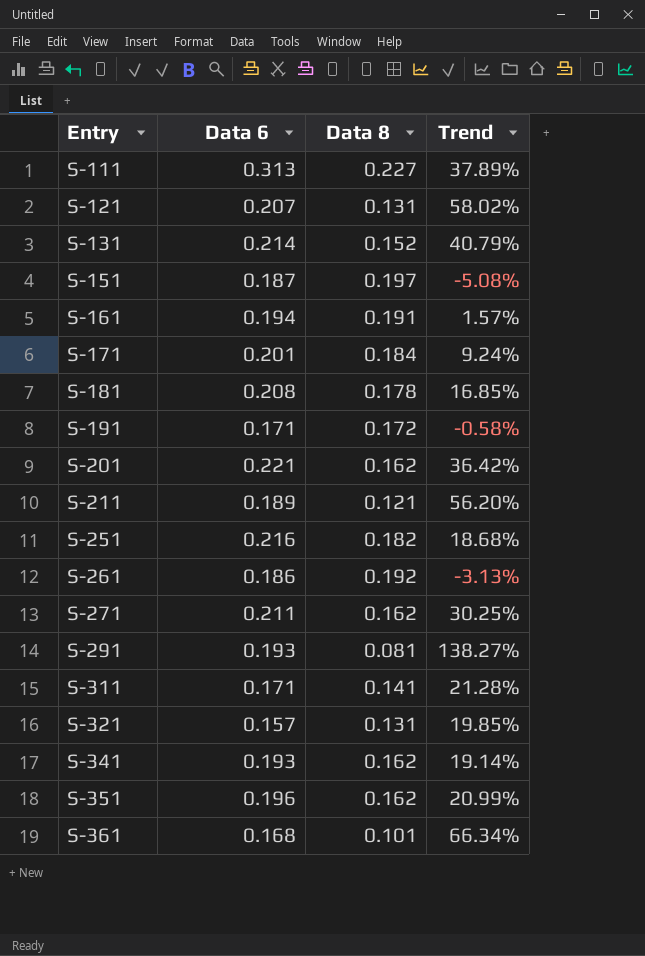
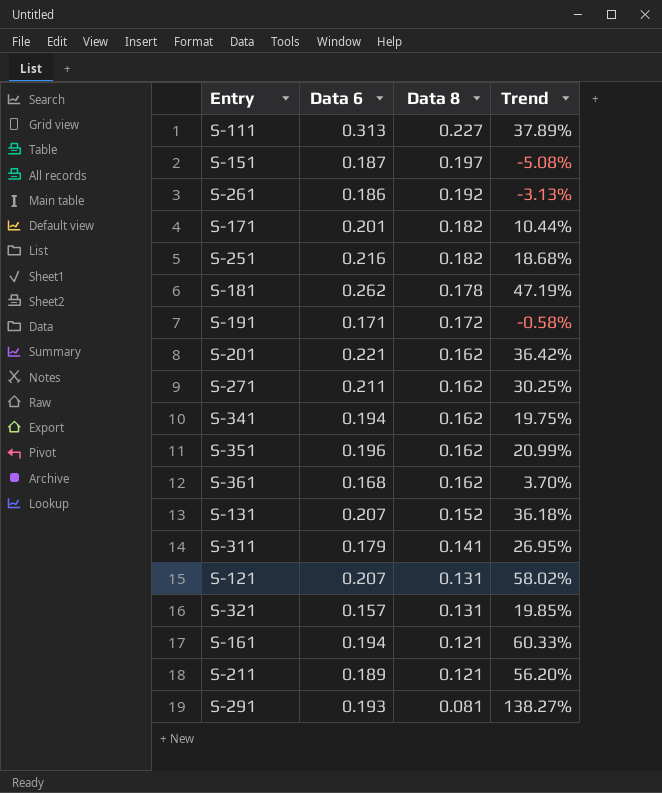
row order: Entry ascending -> Data 8 descending
S-171 | Data 8: 0.184 -> 0.182
S-171 | Trend: 9.24% -> 10.44%
S-181 | Data 6: 0.208 -> 0.262
S-181 | Trend: 16.85% -> 47.19%
S-341 | Data 6: 0.193 -> 0.194
S-341 | Trend: 19.14% -> 19.75%
S-361 | Data 8: 0.101 -> 0.162
S-361 | Trend: 66.34% -> 3.70%
S-131 | Data 6: 0.214 -> 0.207
S-131 | Trend: 40.79% -> 36.18%
S-311 | Data 6: 0.171 -> 0.179
S-311 | Trend: 21.28% -> 26.95%
S-161 | Data 8: 0.191 -> 0.121
S-161 | Trend: 1.57% -> 60.33%

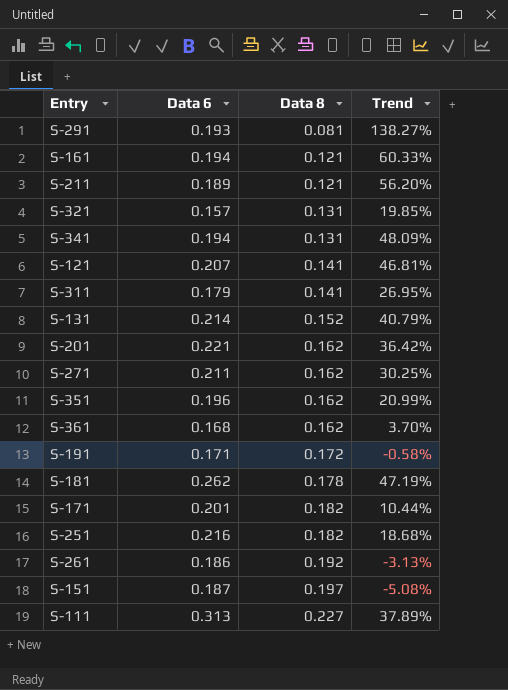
row order: Data 8 descending -> Data 8 ascending
S-341 | Data 8: 0.162 -> 0.131
S-341 | Trend: 19.75% -> 48.09%
S-121 | Data 8: 0.131 -> 0.141
S-121 | Trend: 58.02% -> 46.81%
S-131 | Data 6: 0.207 -> 0.214
S-131 | Trend: 36.18% -> 40.79%

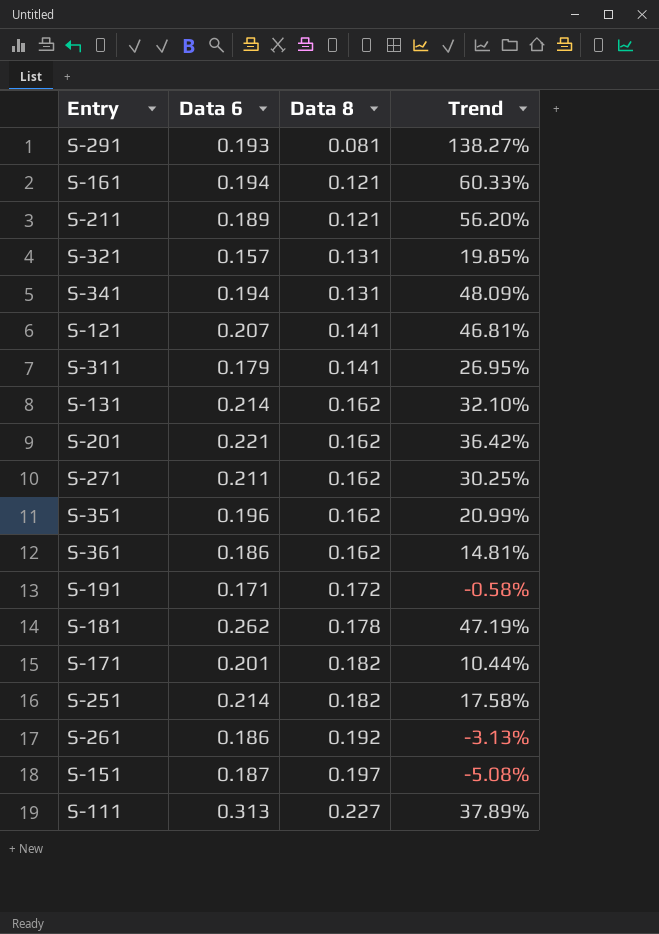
S-131 | Data 8: 0.152 -> 0.162
S-131 | Trend: 40.79% -> 32.10%
S-361 | Data 6: 0.168 -> 0.186
S-361 | Trend: 3.70% -> 14.81%
S-251 | Data 6: 0.216 -> 0.214
S-251 | Trend: 18.68% -> 17.58%

